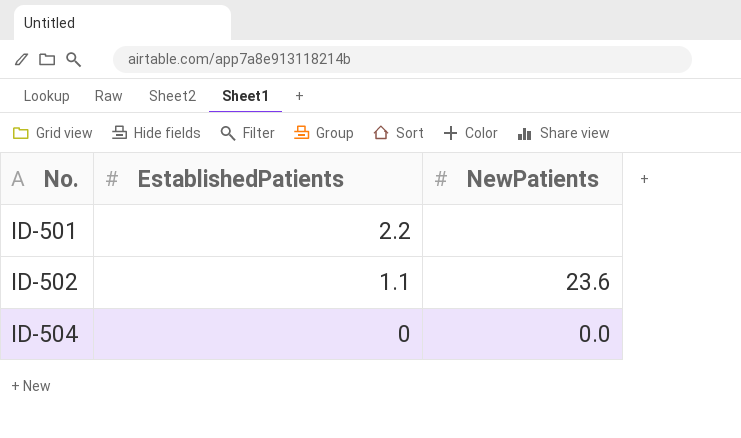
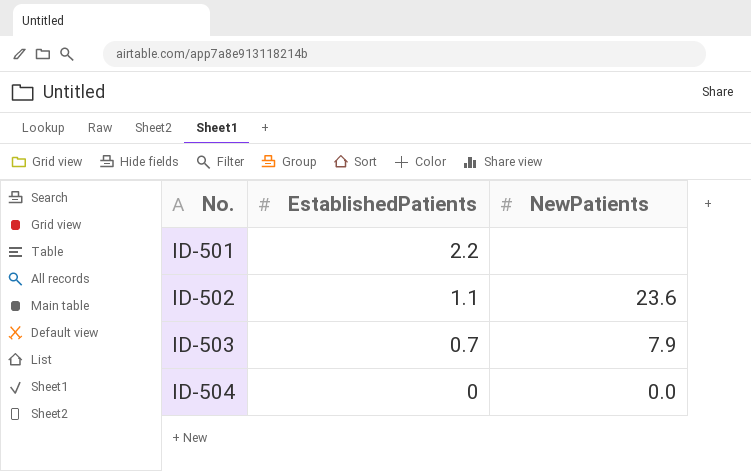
row ID-503: none -> 0.7 | 7.9

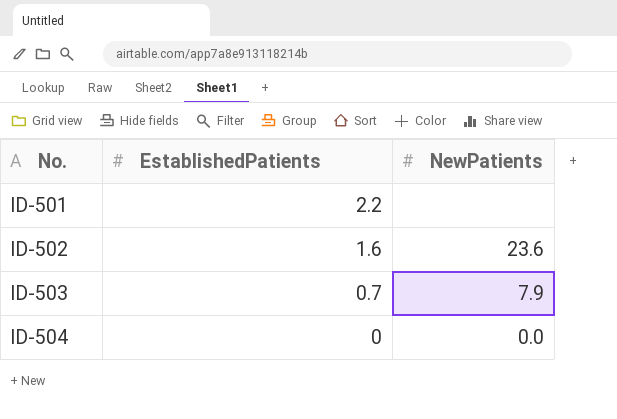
ID-502 | EstablishedPatients: 1.1 -> 1.6

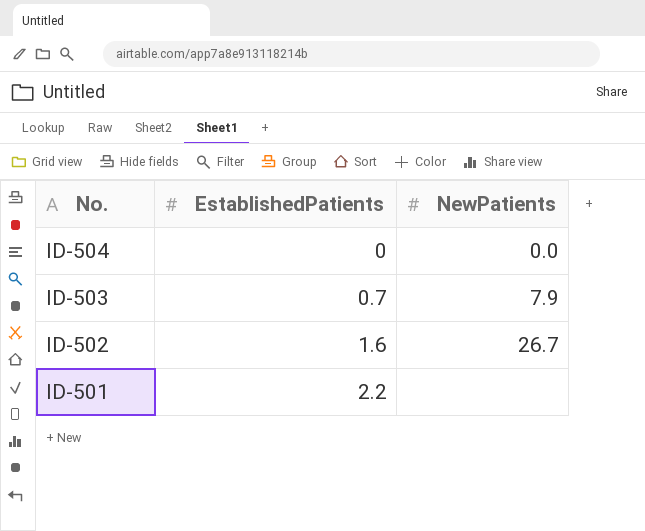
row order: No. ascending -> No. descending
ID-502 | NewPatients: 23.6 -> 26.7

